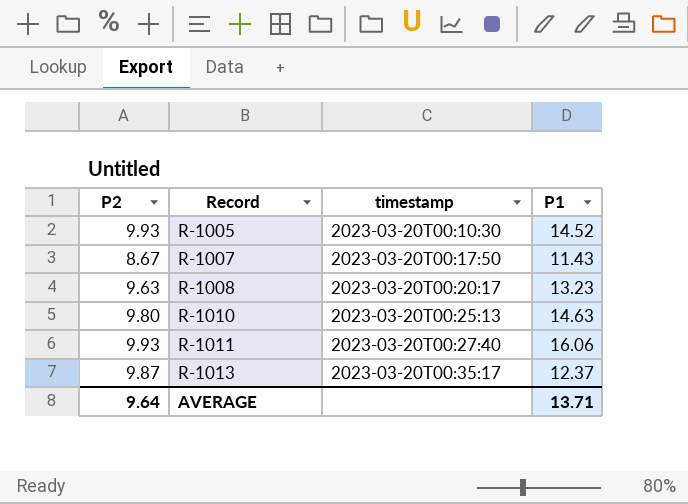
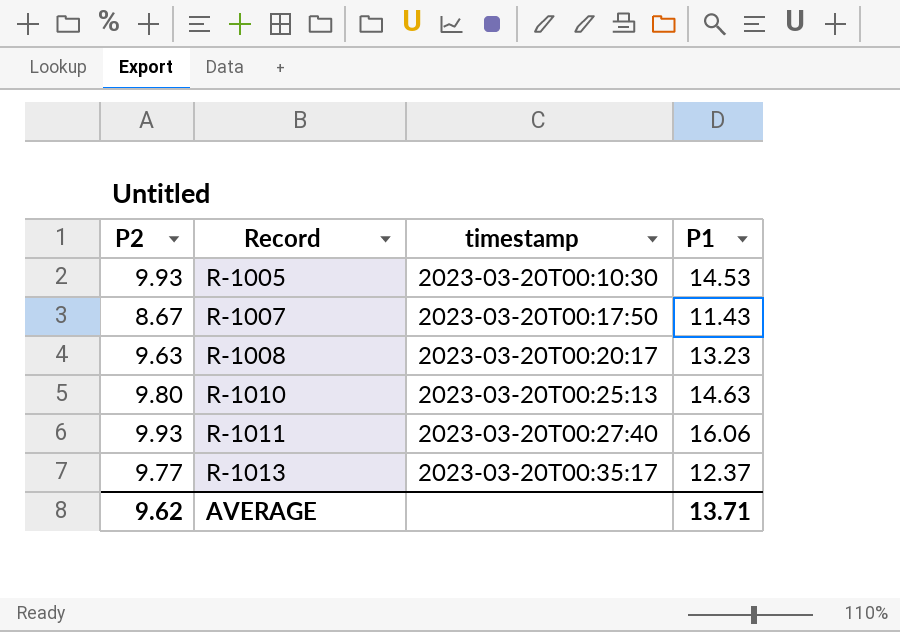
R-1005 | P1: 14.52 -> 14.53
R-1013 | P2: 9.87 -> 9.77
AVERAGE | P2: 9.64 -> 9.62

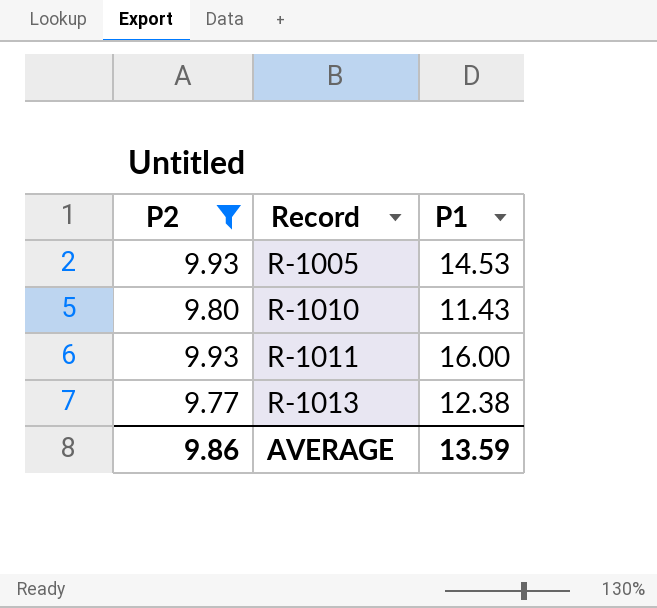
filter: none -> P2 >= 9.77
column timestamp | position: 3 -> none
R-1010 | P1: 14.63 -> 11.43
R-1011 | P1: 16.06 -> 16.00
R-1013 | P1: 12.37 -> 12.38
AVERAGE | P2: 9.62 -> 9.86
AVERAGE | P1: 13.71 -> 13.59

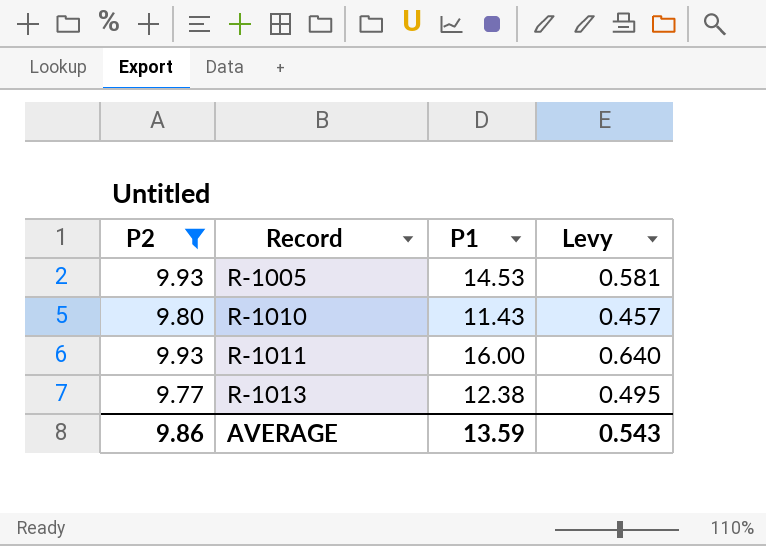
column Levy | formula: none -> [P1] * 0.04

